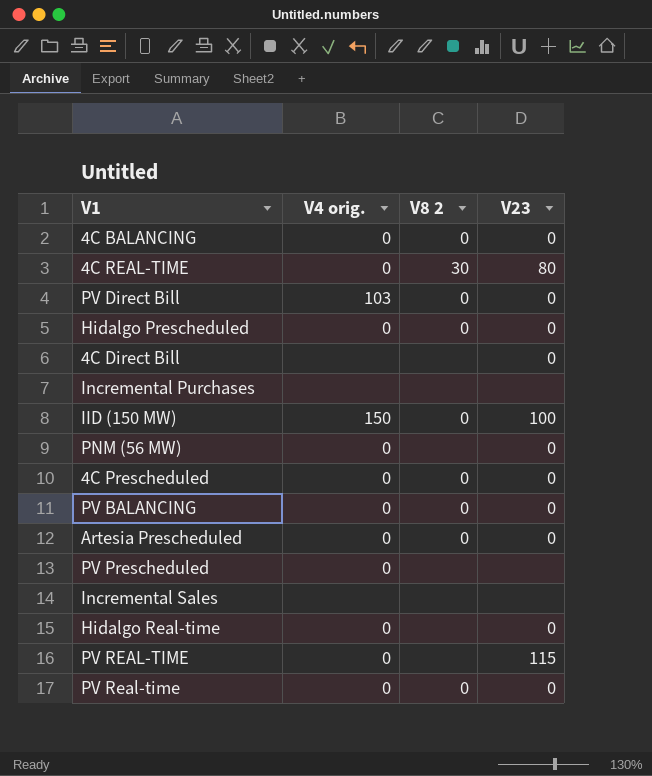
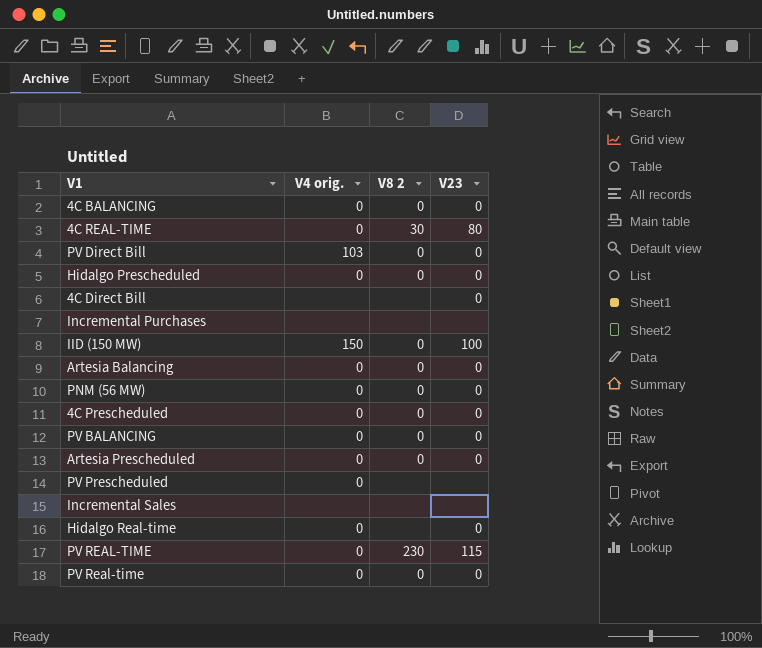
row Artesia Balancing: none -> 0 | 0 | 0
PNM (56 MW) | V8 2: none -> 0
PV REAL-TIME | V8 2: none -> 230

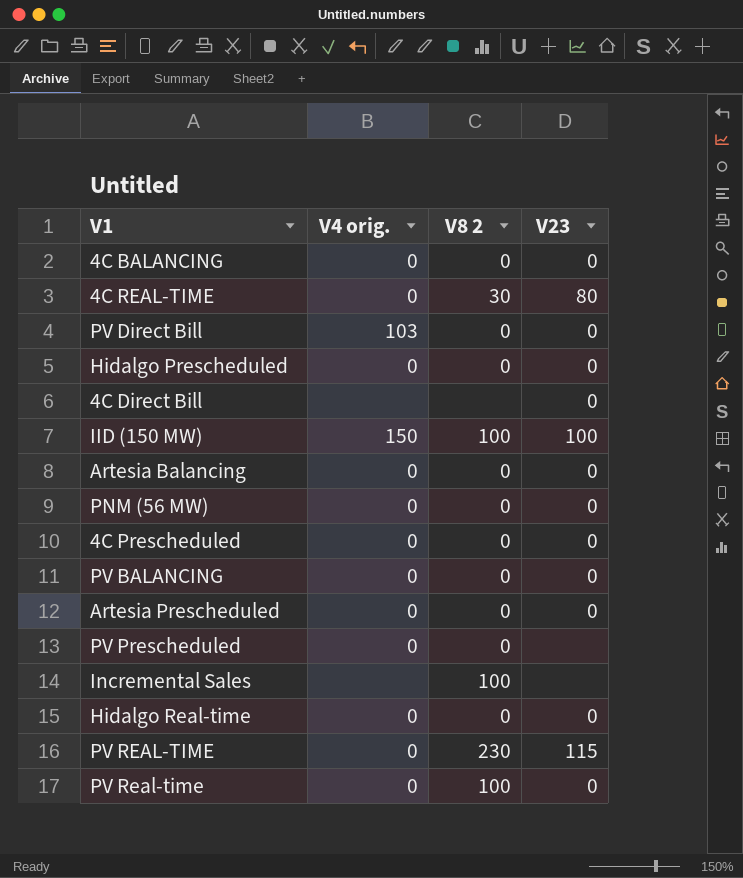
row Incremental Purchases: none | none | none -> none
IID (150 MW) | V8 2: 0 -> 100
PV Prescheduled | V8 2: none -> 0
Incremental Sales | V8 2: none -> 100
Hidalgo Real-time | V8 2: none -> 0
PV Real-time | V8 2: 0 -> 100

